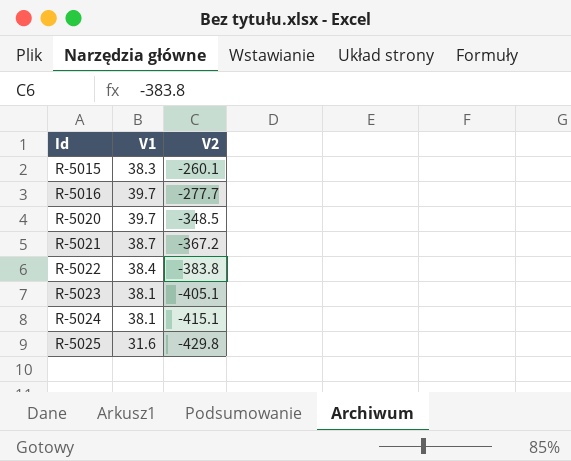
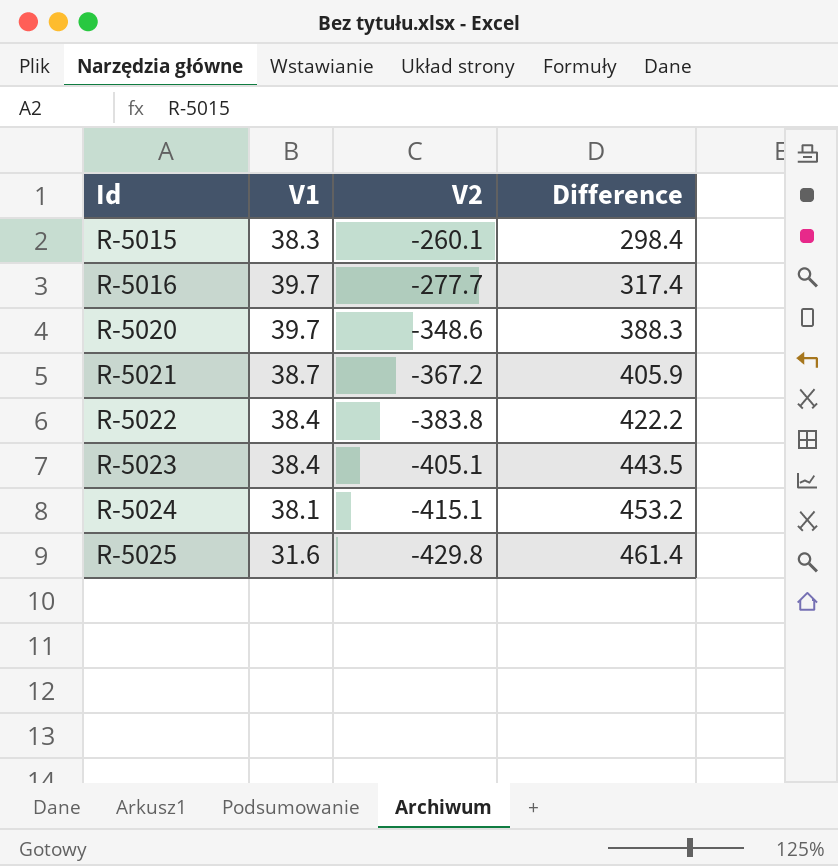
column Difference | formula: none -> [V1] - [V2]
R-5020 | V2: -348.5 -> -348.6
R-5023 | V1: 38.1 -> 38.4

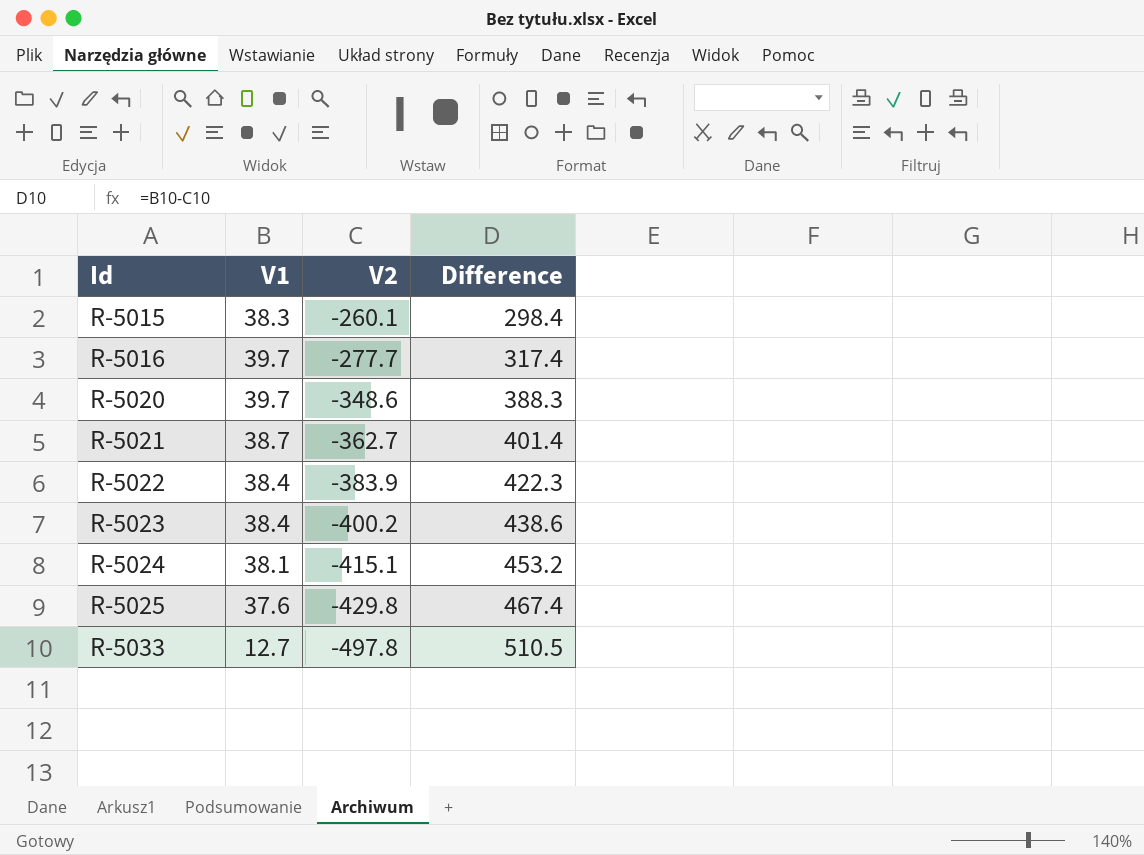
R-5021 | V2: -367.2 -> -362.7
R-5021 | Difference: 405.9 -> 401.4
R-5022 | V2: -383.8 -> -383.9
R-5022 | Difference: 422.2 -> 422.3
R-5023 | V2: -405.1 -> -400.2
R-5023 | Difference: 443.5 -> 438.6
R-5025 | V1: 31.6 -> 37.6
R-5025 | Difference: 461.4 -> 467.4
row R-5033: none -> 12.7 | -497.8 | 510.5

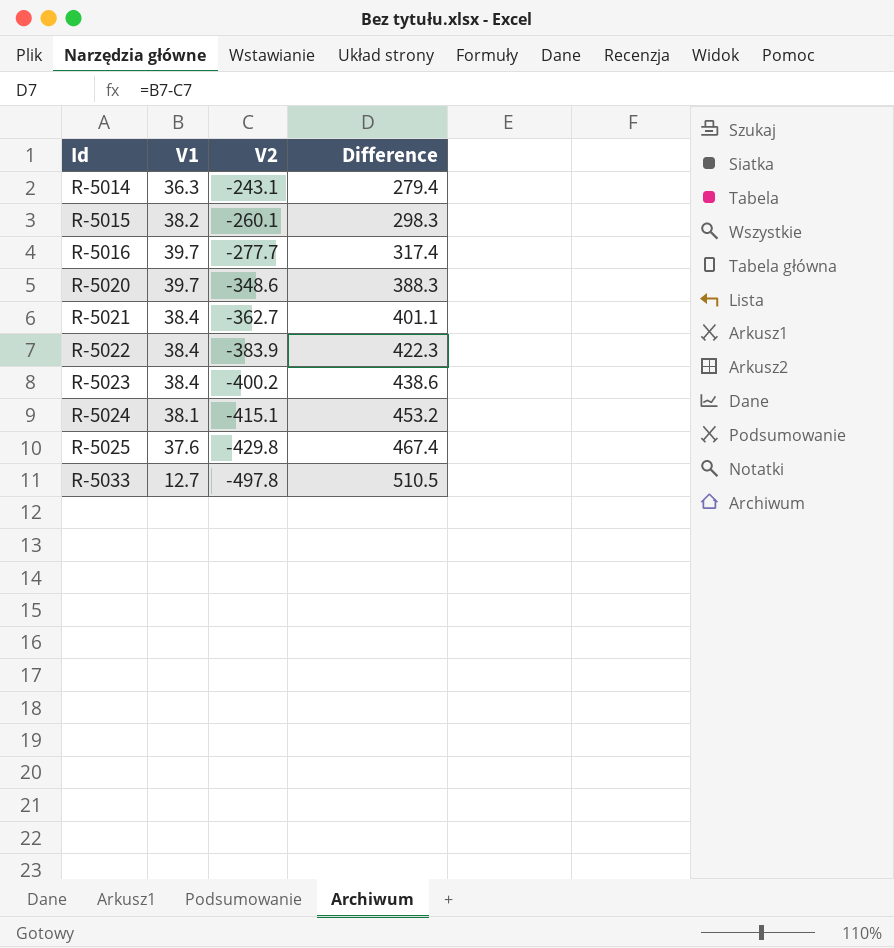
row R-5014: none -> 36.3 | -243.1 | 279.4
R-5015 | V1: 38.3 -> 38.2
R-5015 | Difference: 298.4 -> 298.3
R-5021 | V1: 38.7 -> 38.4
R-5021 | Difference: 401.4 -> 401.1

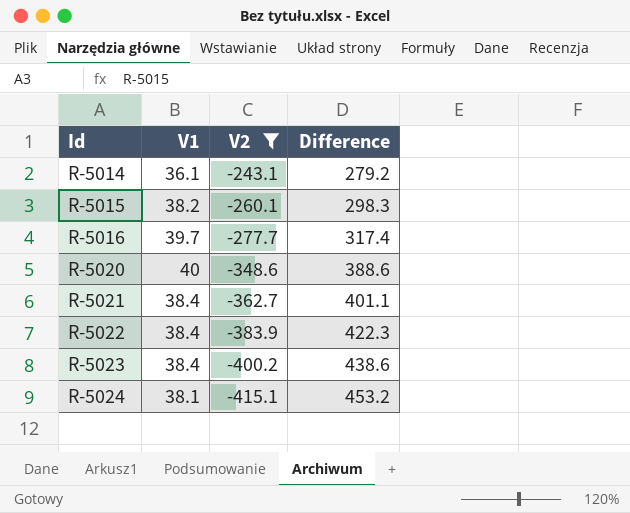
filter: none -> V2 >= -415.1
R-5014 | V1: 36.3 -> 36.1
R-5014 | Difference: 279.4 -> 279.2
R-5020 | V1: 39.7 -> 40
R-5020 | Difference: 388.3 -> 388.6

